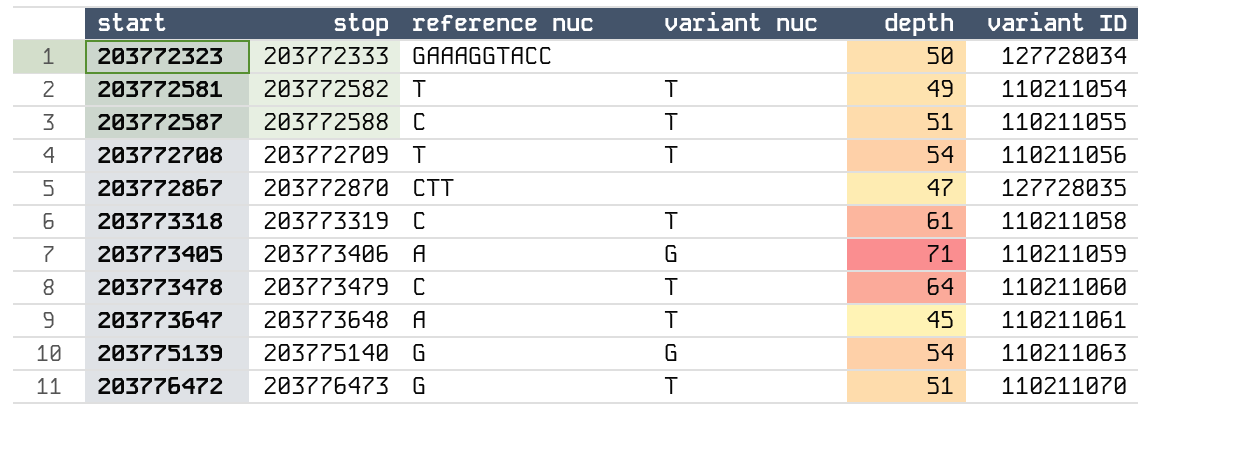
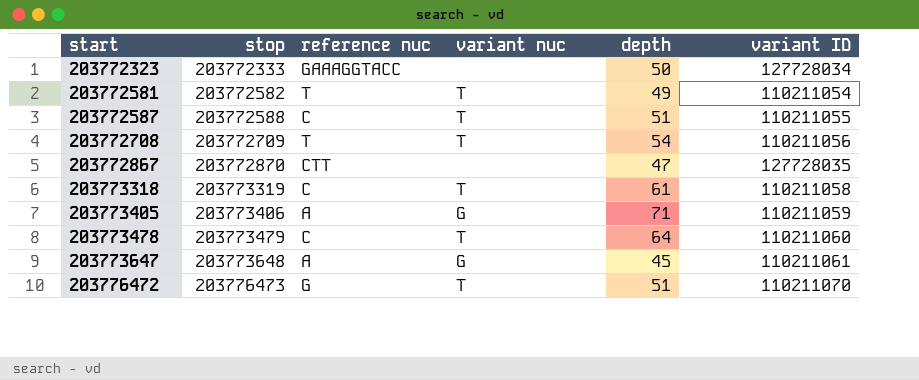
row 203775139: 203775140 | G | G | 54 | 110211063 -> none
203773647 | variant nuc: T -> G

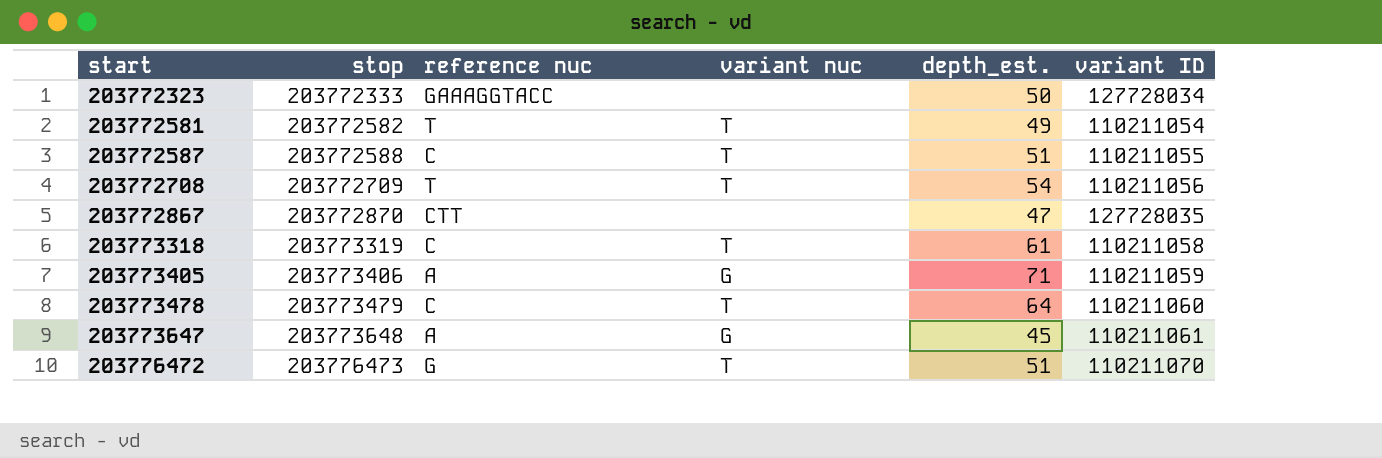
column name: depth -> depth_est.

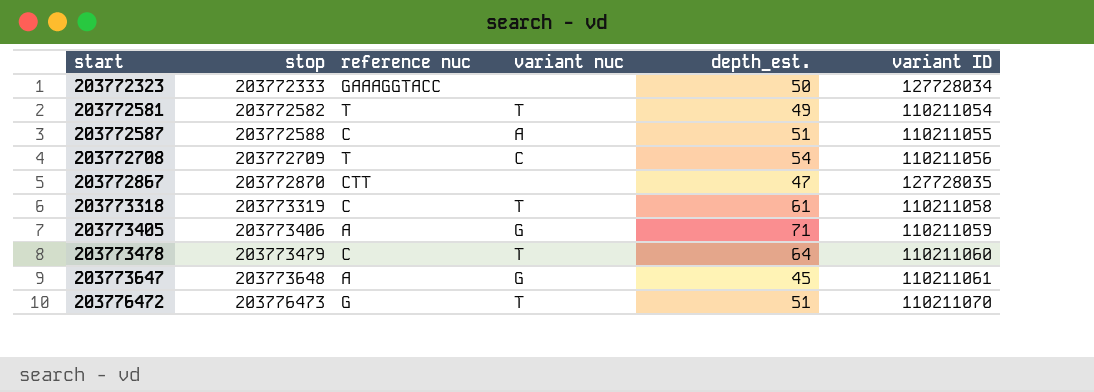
203772587 | variant nuc: T -> A
203772708 | variant nuc: T -> C

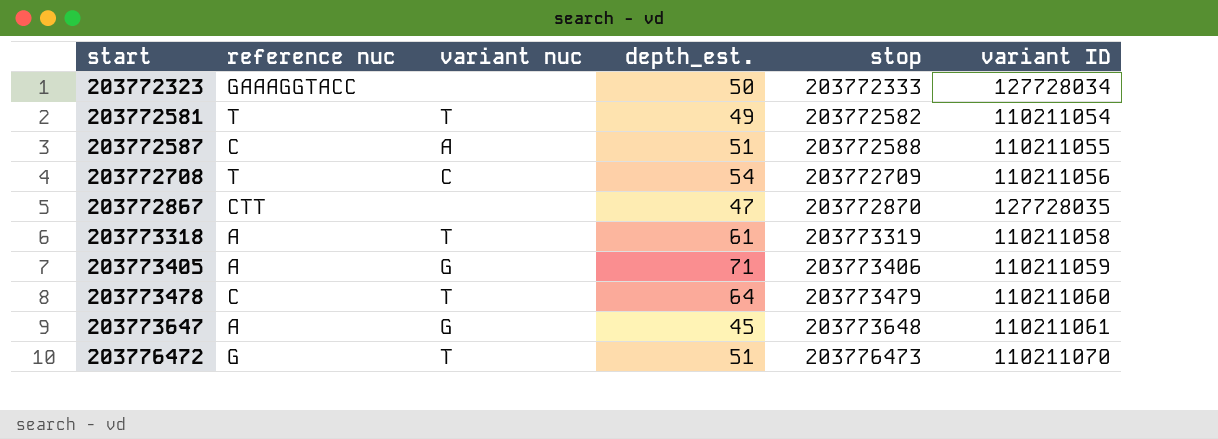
column stop | position: 2 -> 5
203773318 | reference nuc: C -> A

